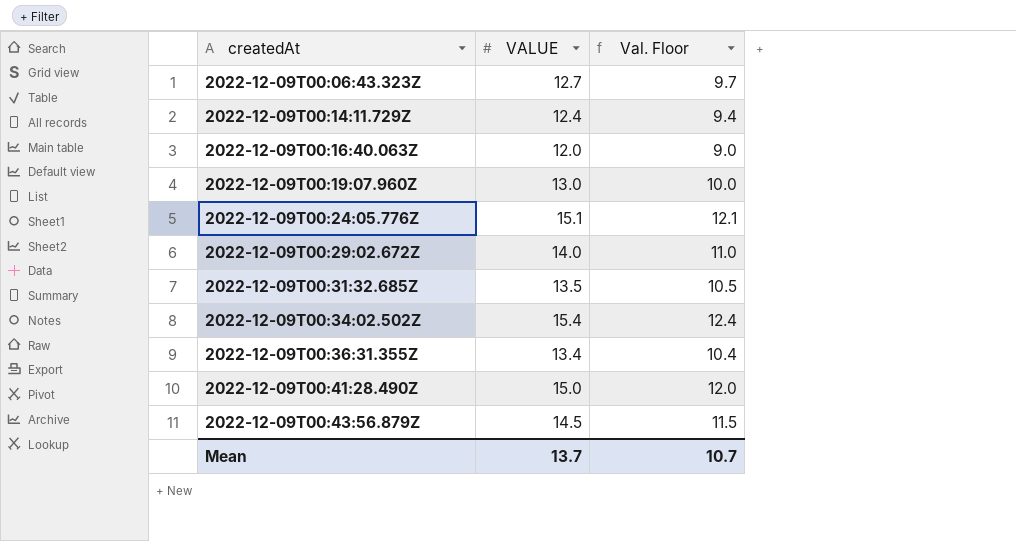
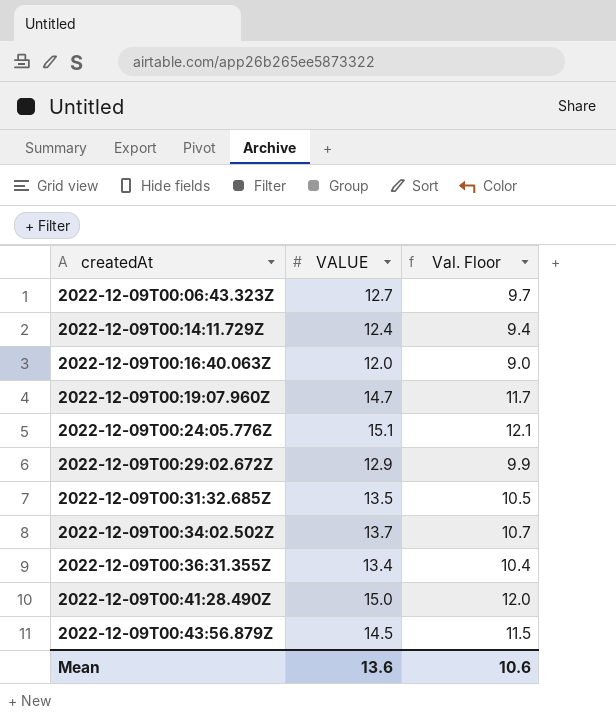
2022-12-09T00:19:07.960Z | VALUE: 13.0 -> 14.7
2022-12-09T00:19:07.960Z | Val. Floor: 10.0 -> 11.7
2022-12-09T00:29:02.672Z | VALUE: 14.0 -> 12.9
2022-12-09T00:29:02.672Z | Val. Floor: 11.0 -> 9.9
2022-12-09T00:34:02.502Z | VALUE: 15.4 -> 13.7
2022-12-09T00:34:02.502Z | Val. Floor: 12.4 -> 10.7
Mean | VALUE: 13.7 -> 13.6
Mean | Val. Floor: 10.7 -> 10.6

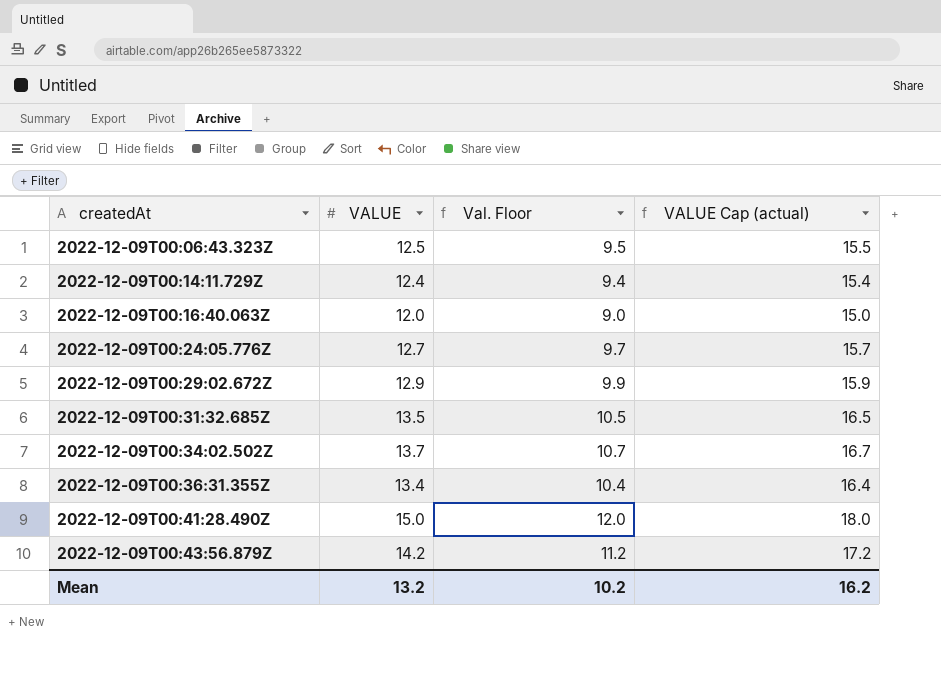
column VALUE Cap (actual) | formula: none -> [VALUE] + 3
row 2022-12-09T00:19:07.960Z: 14.7 | 11.7 -> none
2022-12-09T00:06:43.323Z | VALUE: 12.7 -> 12.5
2022-12-09T00:06:43.323Z | Val. Floor: 9.7 -> 9.5
2022-12-09T00:24:05.776Z | VALUE: 15.1 -> 12.7
2022-12-09T00:24:05.776Z | Val. Floor: 12.1 -> 9.7
2022-12-09T00:43:56.879Z | VALUE: 14.5 -> 14.2
2022-12-09T00:43:56.879Z | Val. Floor: 11.5 -> 11.2
Mean | VALUE: 13.6 -> 13.2
Mean | Val. Floor: 10.6 -> 10.2

